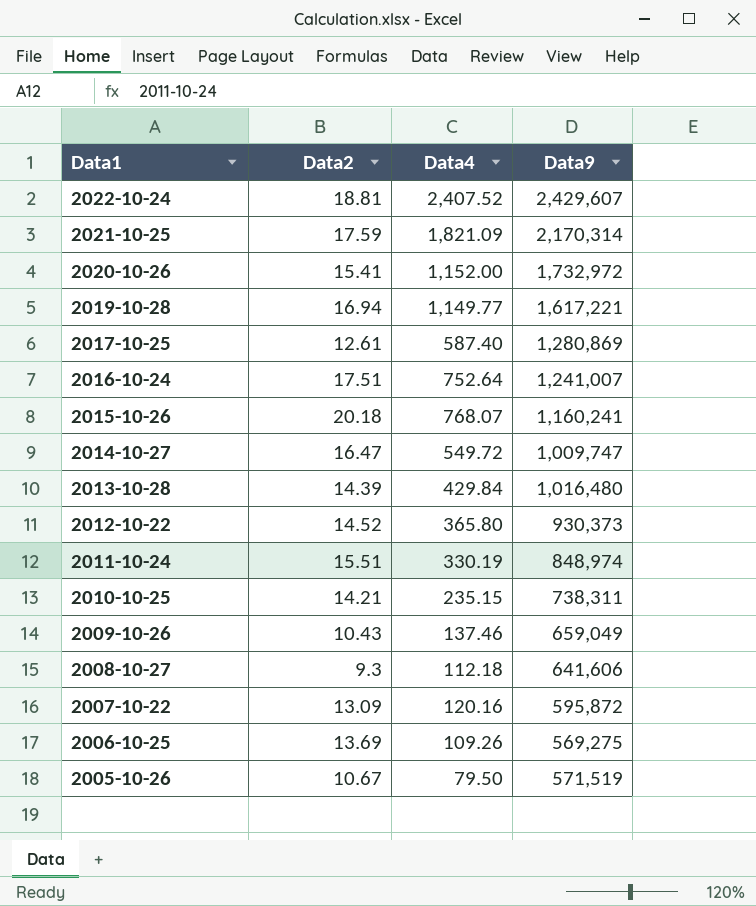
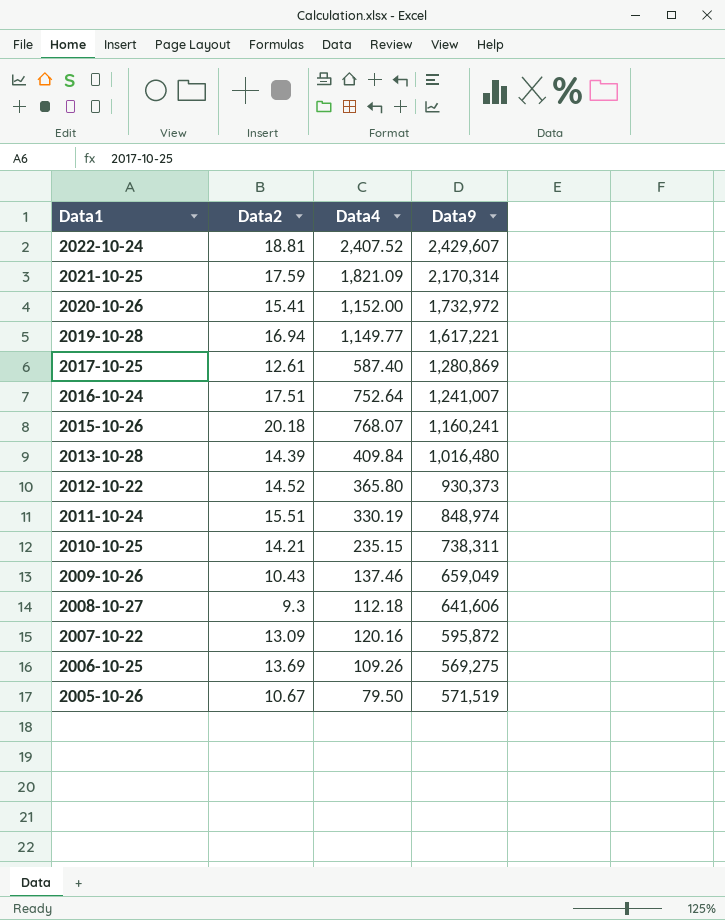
row 2014-10-27: 16.47 | 549.72 | 1,009,747 -> none
2013-10-28 | Data4: 429.84 -> 409.84

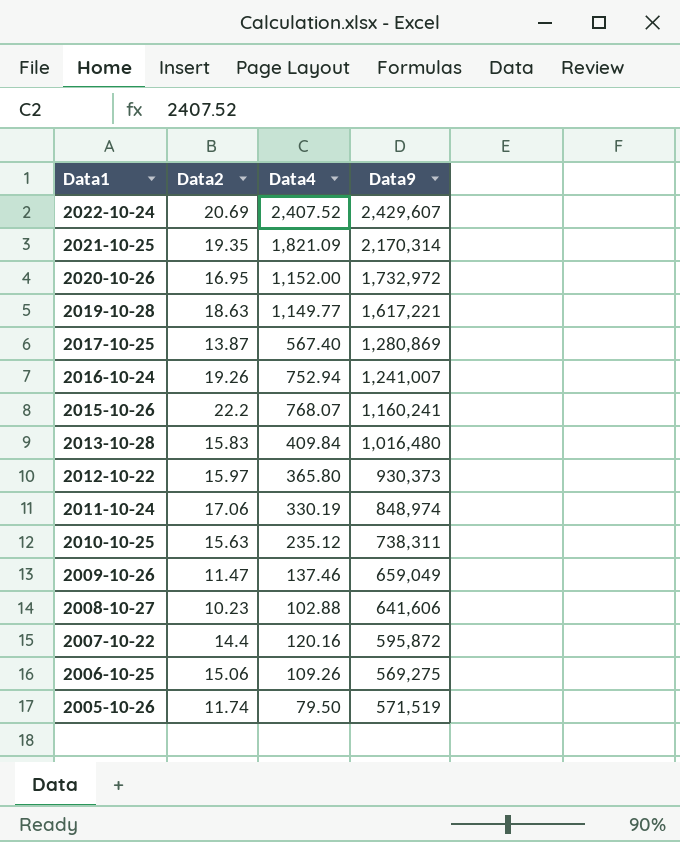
2022-10-24 | Data2: 18.81 -> 20.69
2021-10-25 | Data2: 17.59 -> 19.35
2020-10-26 | Data2: 15.41 -> 16.95
2019-10-28 | Data2: 16.94 -> 18.63
2017-10-25 | Data2: 12.61 -> 13.87
2017-10-25 | Data4: 587.40 -> 567.40
2016-10-24 | Data2: 17.51 -> 19.26
2016-10-24 | Data4: 752.64 -> 752.94
2015-10-26 | Data2: 20.18 -> 22.2
2013-10-28 | Data2: 14.39 -> 15.83
2012-10-22 | Data2: 14.52 -> 15.97
2011-10-24 | Data2: 15.51 -> 17.06
2010-10-25 | Data2: 14.21 -> 15.63
2010-10-25 | Data4: 235.15 -> 235.12
2009-10-26 | Data2: 10.43 -> 11.47
2008-10-27 | Data2: 9.3 -> 10.23
2008-10-27 | Data4: 112.18 -> 102.88
2007-10-22 | Data2: 13.09 -> 14.4
2006-10-25 | Data2: 13.69 -> 15.06
2005-10-26 | Data2: 10.67 -> 11.74

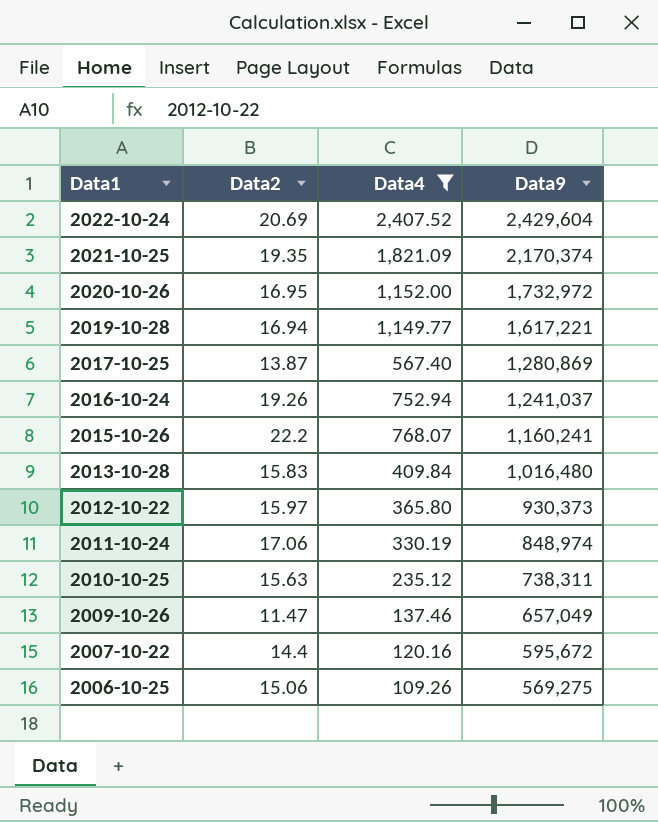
filter: none -> Data4 >= 109.26
2022-10-24 | Data9: 2,429,607 -> 2,429,604
2021-10-25 | Data9: 2,170,314 -> 2,170,374
2019-10-28 | Data2: 18.63 -> 16.94
2016-10-24 | Data9: 1,241,007 -> 1,241,037
2009-10-26 | Data9: 659,049 -> 657,049
2007-10-22 | Data9: 595,872 -> 595,672

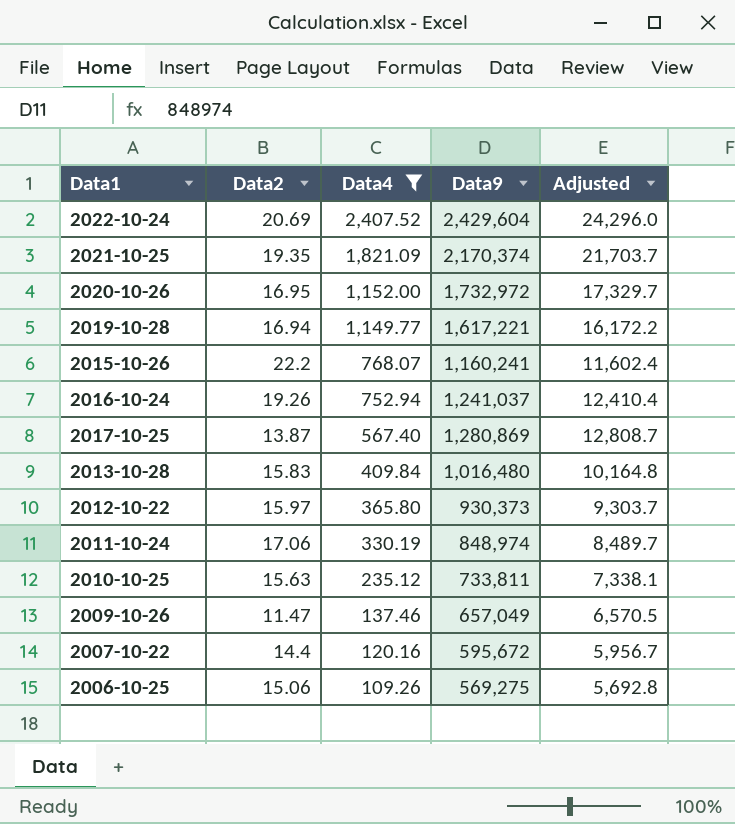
row order: Data1 descending -> Data4 descending
column Adjusted | formula: none -> [Data9] * 0.01
2010-10-25 | Data9: 738,311 -> 733,811

